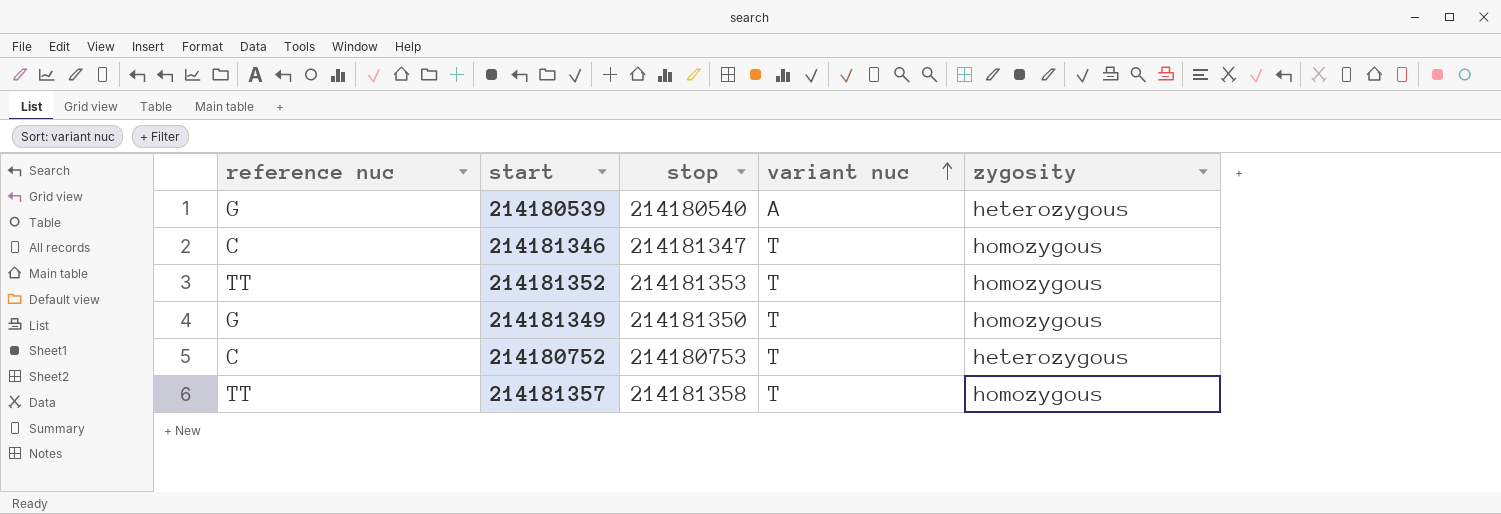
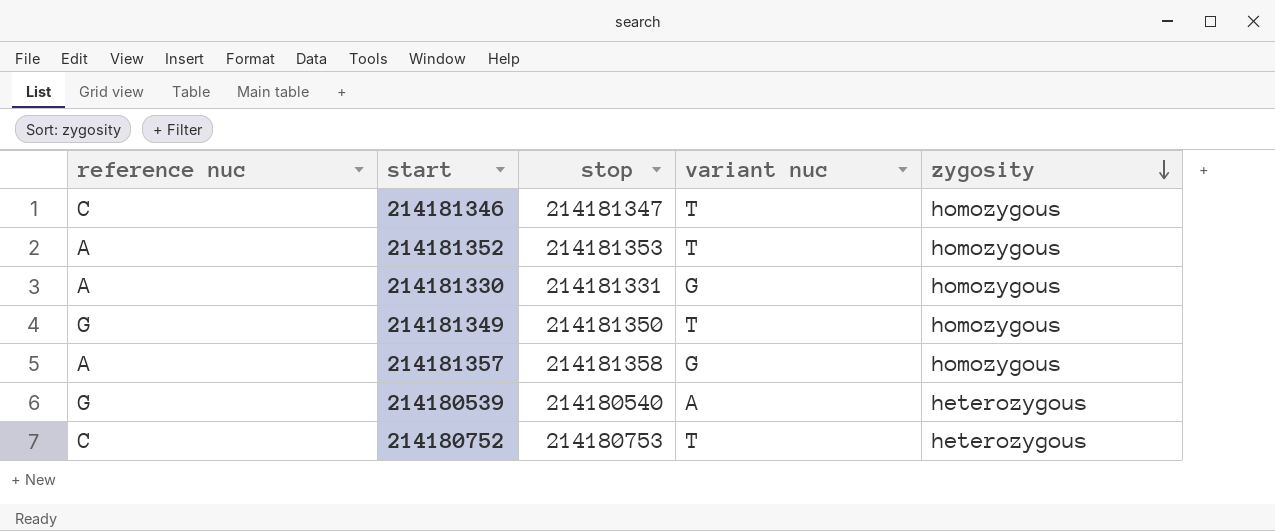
row order: variant nuc ascending -> zygosity descending
214181352 | reference nuc: TT -> A
row 214181330: none -> A | 214181331 | G | homozygous
214181357 | reference nuc: TT -> A
214181357 | variant nuc: T -> G

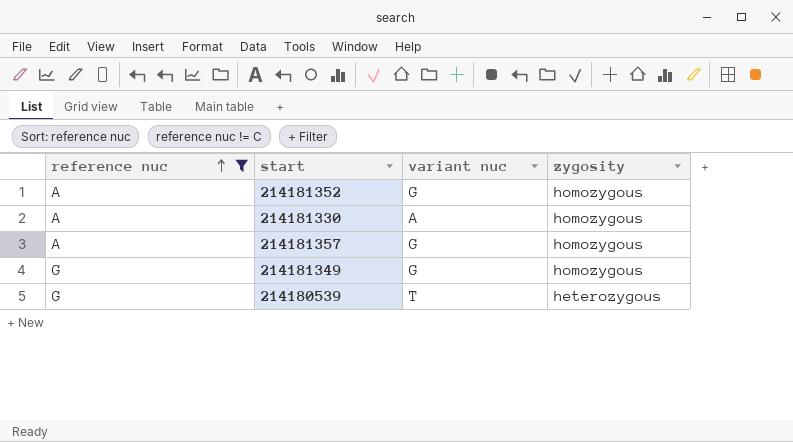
filter: none -> reference nuc != C
row order: zygosity descending -> reference nuc ascending
column stop | position: 3 -> none
214181352 | variant nuc: T -> G
214181330 | variant nuc: G -> A
214181349 | variant nuc: T -> G
214180539 | variant nuc: A -> T

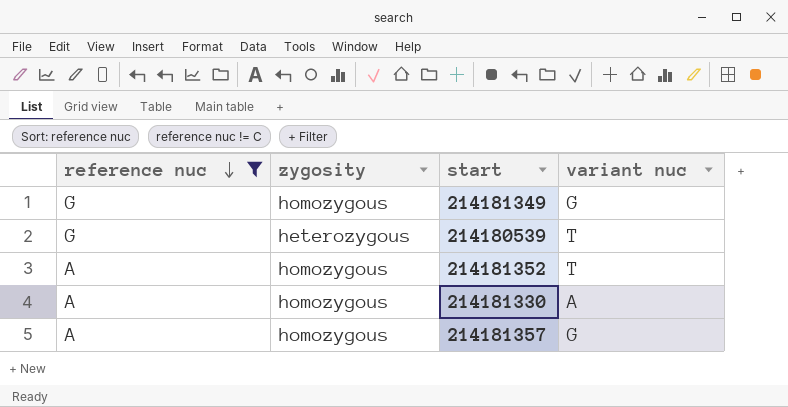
row order: reference nuc ascending -> reference nuc descending
column zygosity | position: 4 -> 2
214181352 | variant nuc: G -> T

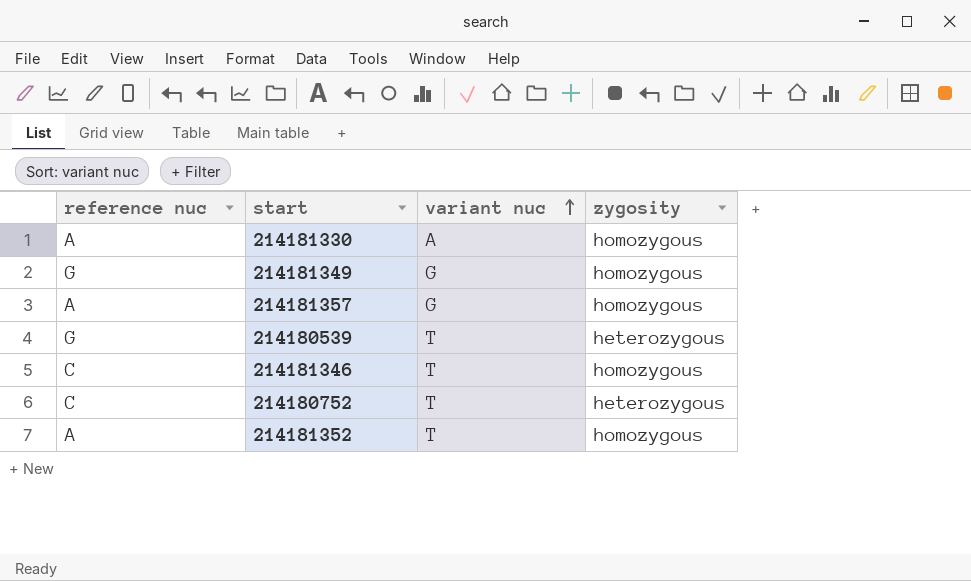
filter: reference nuc != C -> none
row order: reference nuc descending -> variant nuc ascending
column zygosity | position: 2 -> 4

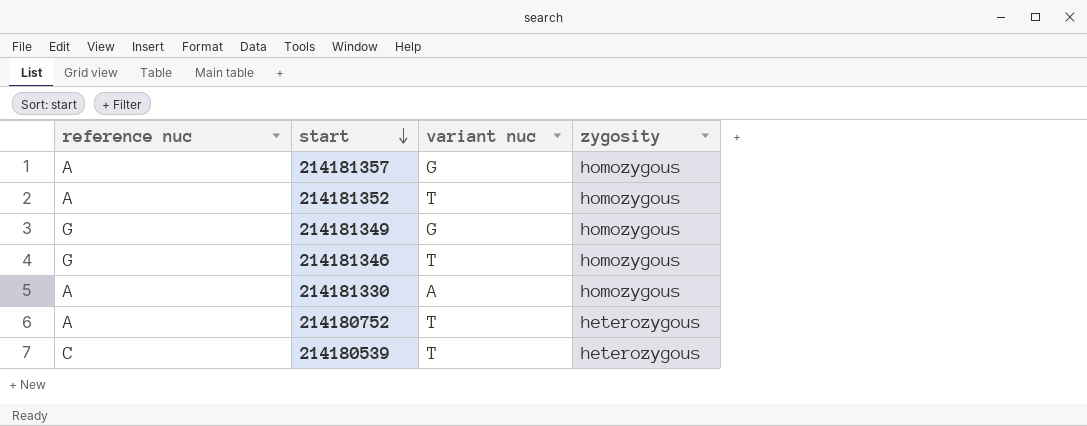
row order: variant nuc ascending -> start descending
214181346 | reference nuc: C -> G
214180752 | reference nuc: C -> A
214180539 | reference nuc: G -> C

